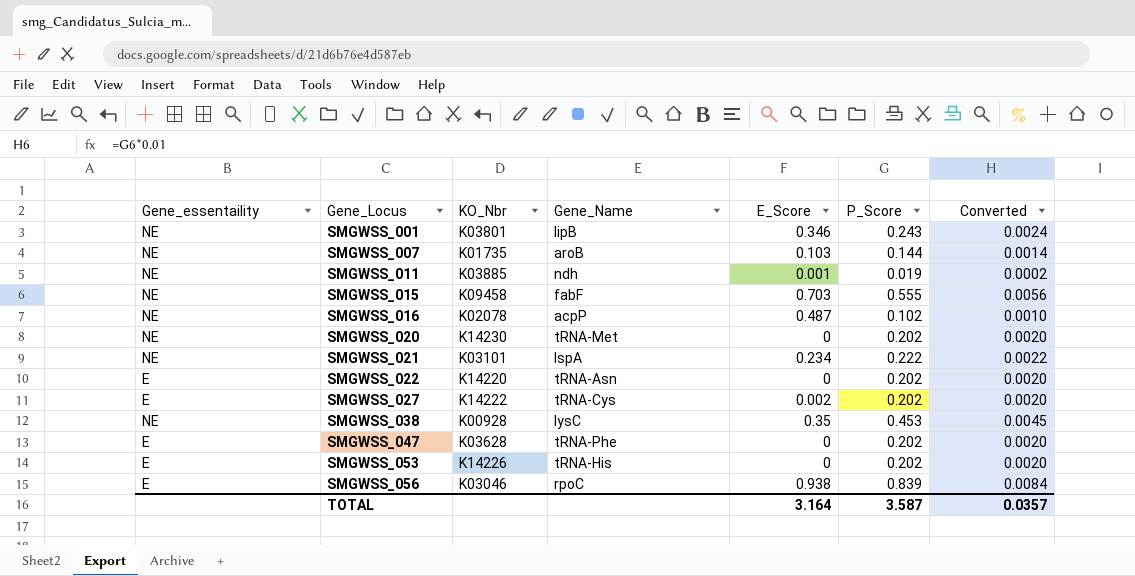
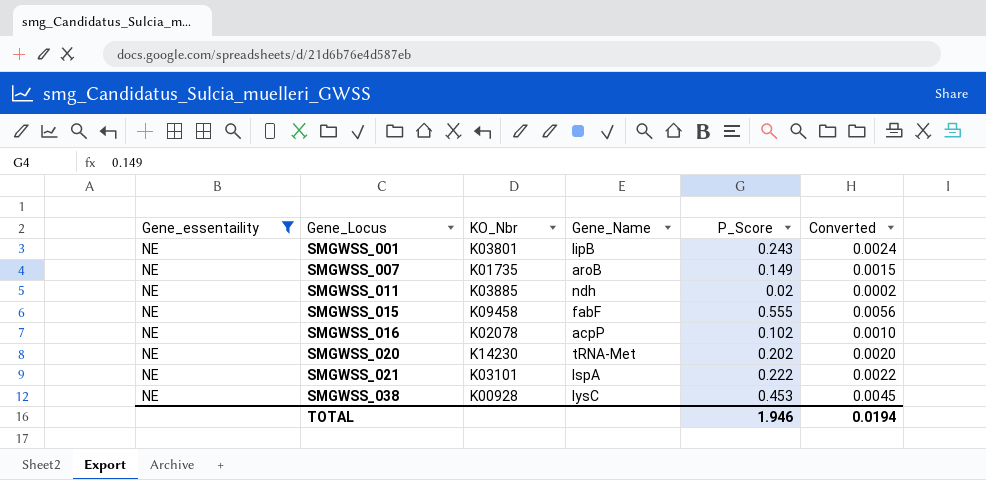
filter: none -> Gene_essentaility = NE
column E_Score | position: 5 -> none
SMGWSS_007 | P_Score: 0.144 -> 0.149
SMGWSS_007 | Converted: 0.0014 -> 0.0015
SMGWSS_011 | P_Score: 0.019 -> 0.02
TOTAL | P_Score: 3.587 -> 1.946
TOTAL | Converted: 0.0357 -> 0.0194

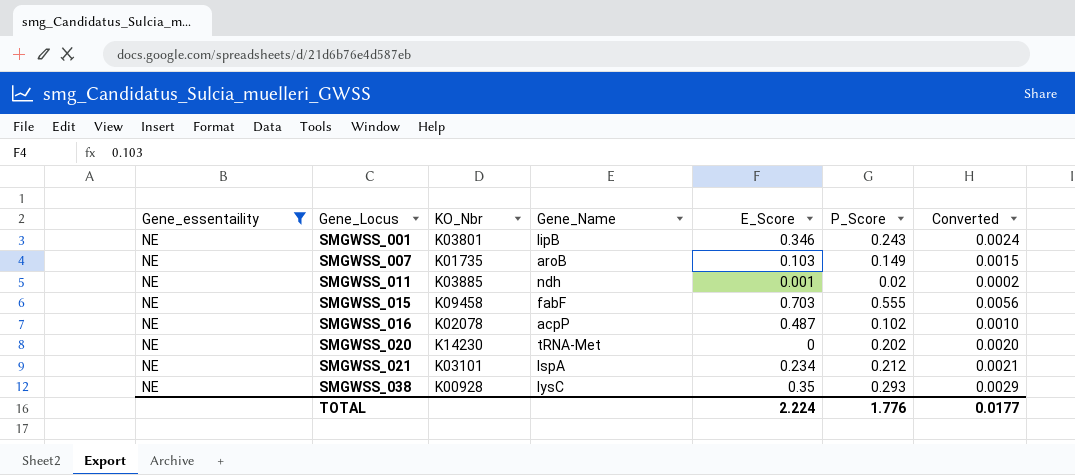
column E_Score | position: none -> 5
SMGWSS_021 | P_Score: 0.222 -> 0.212
SMGWSS_021 | Converted: 0.0022 -> 0.0021
SMGWSS_038 | P_Score: 0.453 -> 0.293
SMGWSS_038 | Converted: 0.0045 -> 0.0029
TOTAL | P_Score: 1.946 -> 1.776
TOTAL | Converted: 0.0194 -> 0.0177

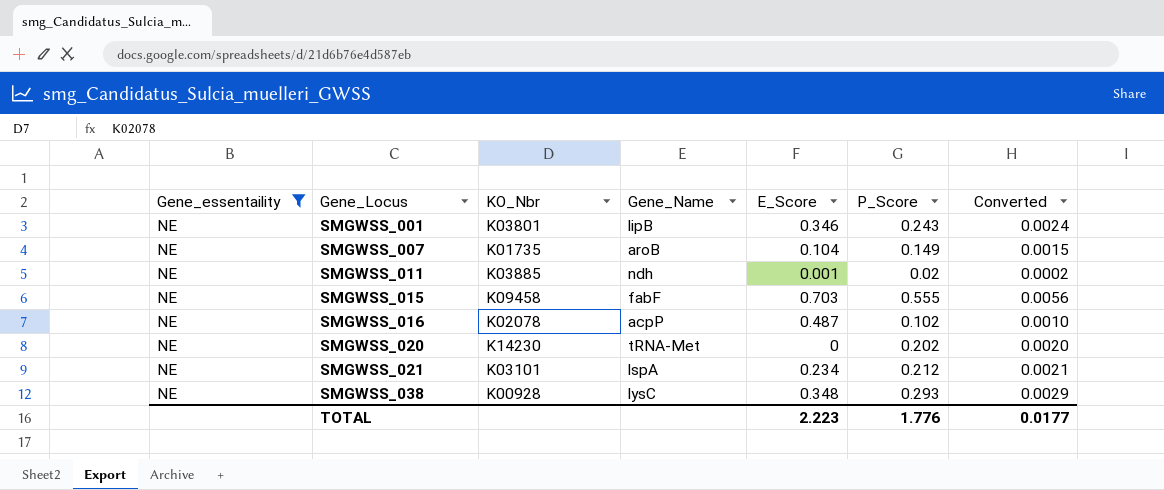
SMGWSS_007 | E_Score: 0.103 -> 0.104
SMGWSS_038 | E_Score: 0.35 -> 0.348
TOTAL | E_Score: 2.224 -> 2.223

